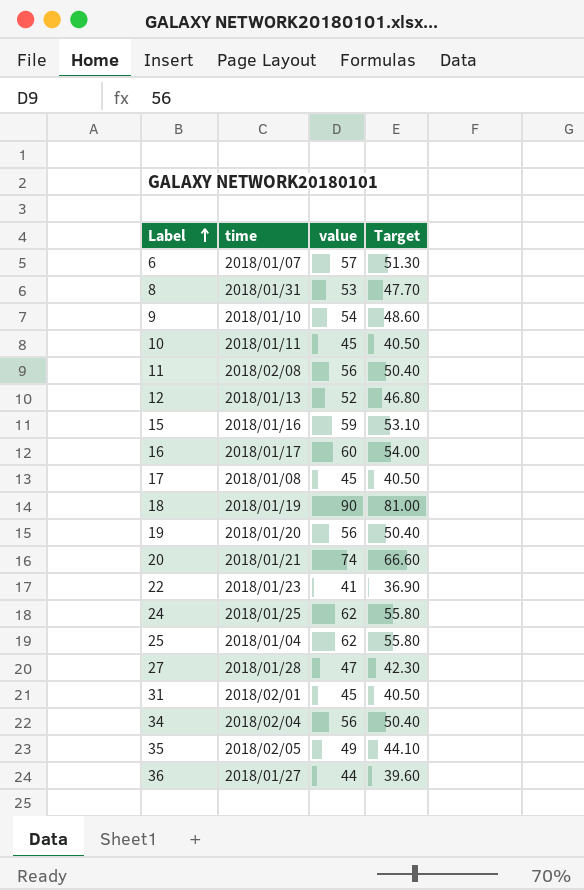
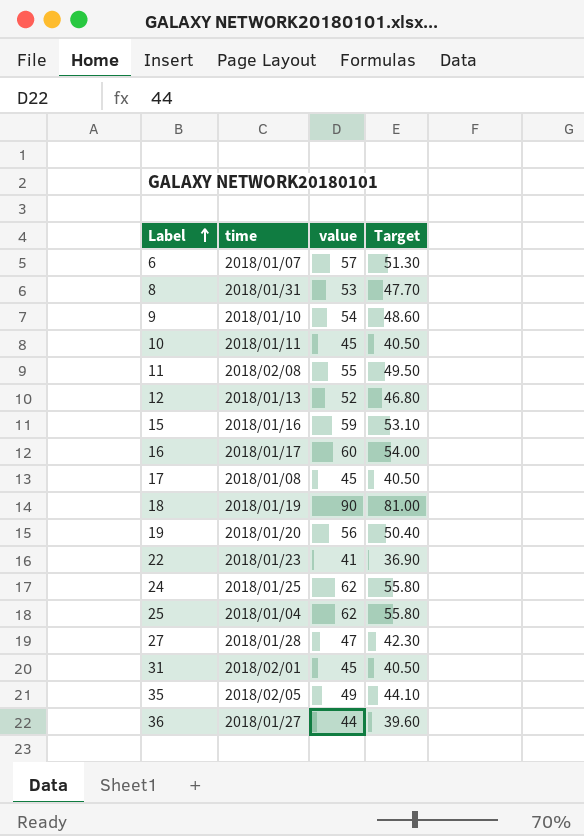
row 20: 2018/01/21 | 74 | 66.60 -> none
row 34: 2018/02/04 | 56 | 50.40 -> none
11 | value: 56 -> 55
11 | Target: 50.40 -> 49.50

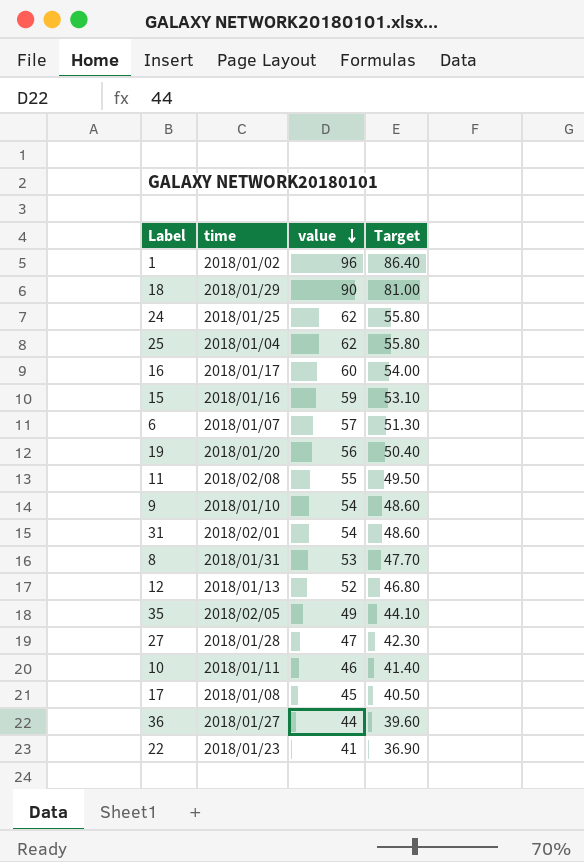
row order: Label ascending -> value descending
row 1: none -> 2018/01/02 | 96 | 86.40
18 | time: 2018/01/19 -> 2018/01/29
31 | value: 45 -> 54
31 | Target: 40.50 -> 48.60
10 | value: 45 -> 46
10 | Target: 40.50 -> 41.40

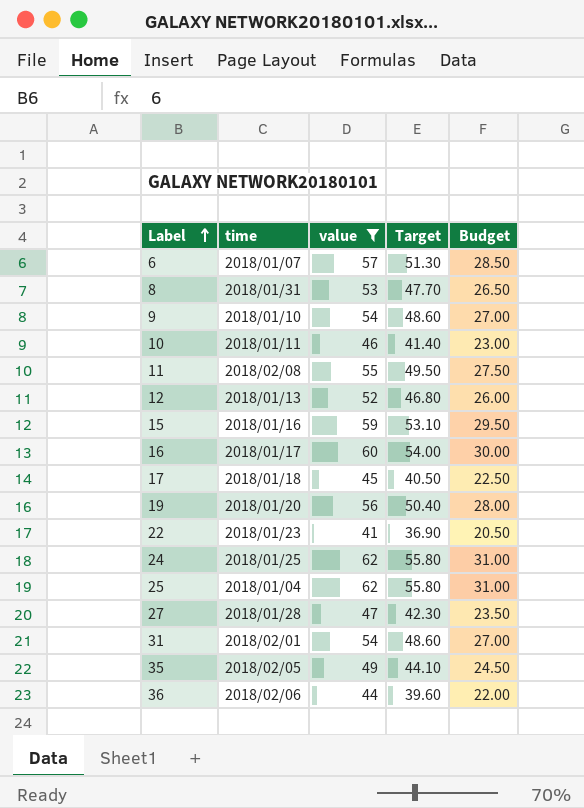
filter: none -> value <= 62
row order: value descending -> Label ascending
column Budget | formula: none -> [value] * 0.5
17 | time: 2018/01/08 -> 2018/01/18
36 | time: 2018/01/27 -> 2018/02/06

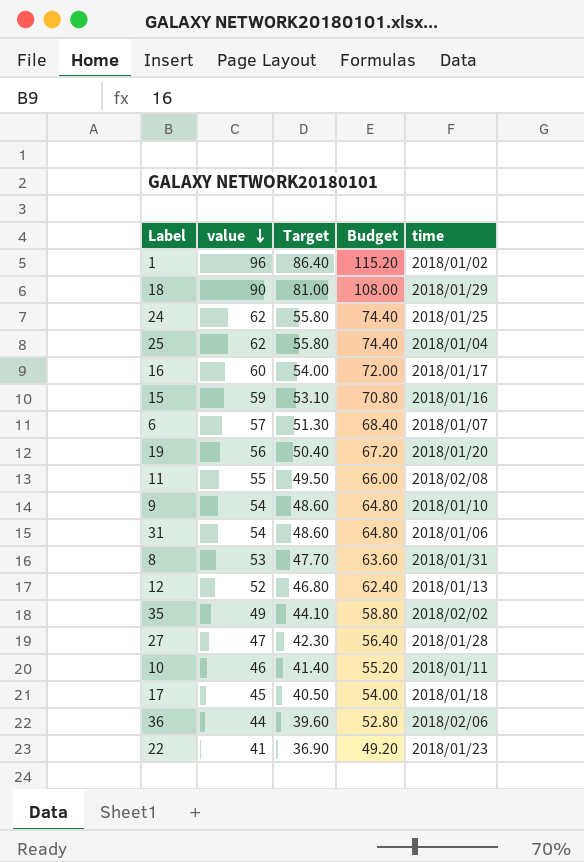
filter: value <= 62 -> none
row order: Label ascending -> value descending
column Budget | formula: [value] * 0.5 -> [value] * 1.2
column time | position: 2 -> 5
31 | time: 2018/02/01 -> 2018/01/06
35 | time: 2018/02/05 -> 2018/02/02

